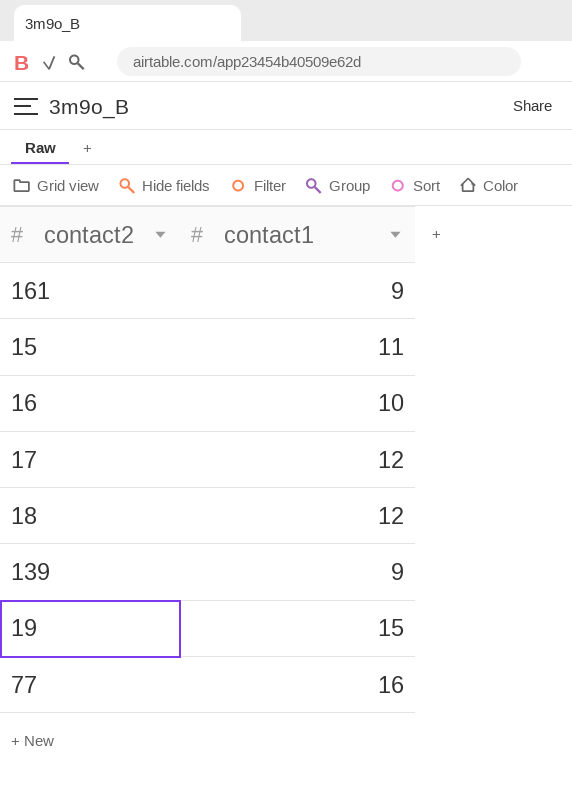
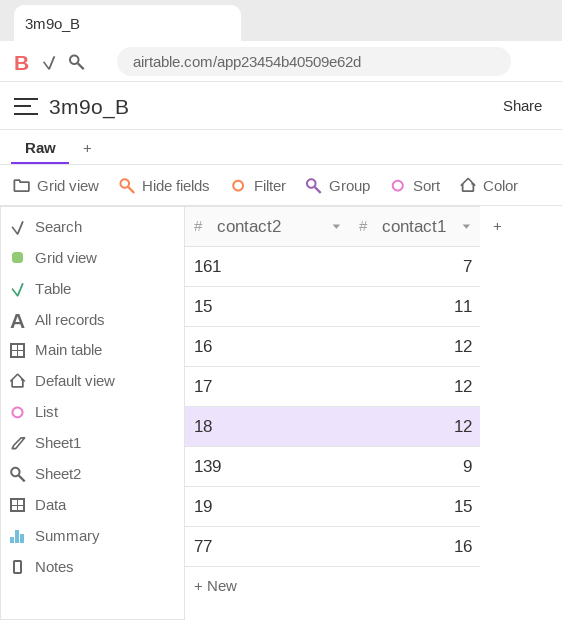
161 | contact1: 9 -> 7
16 | contact1: 10 -> 12

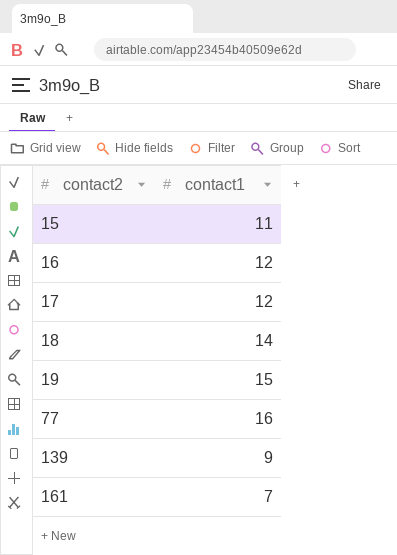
row order: none -> contact2 ascending
18 | contact1: 12 -> 14

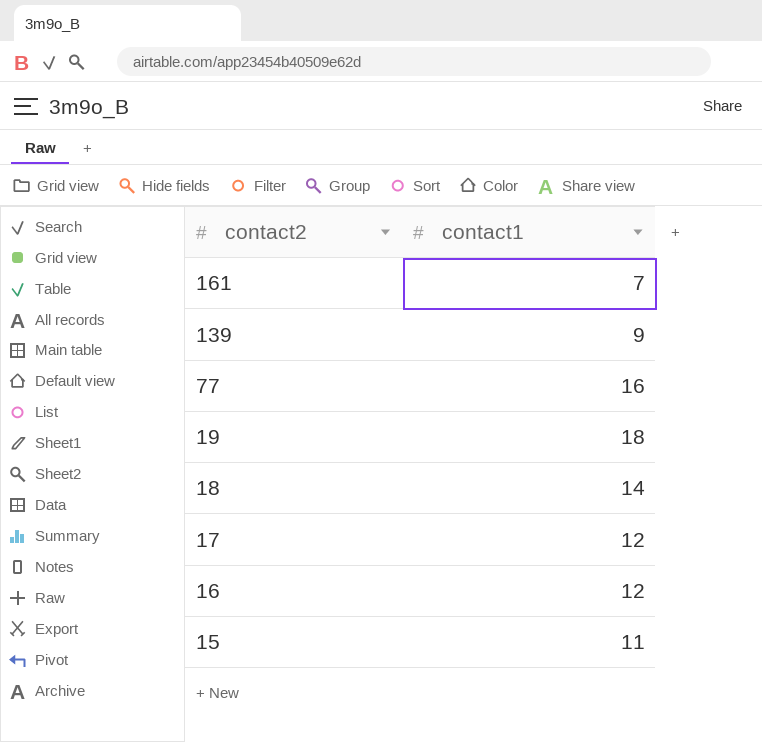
row order: contact2 ascending -> contact2 descending
19 | contact1: 15 -> 18

